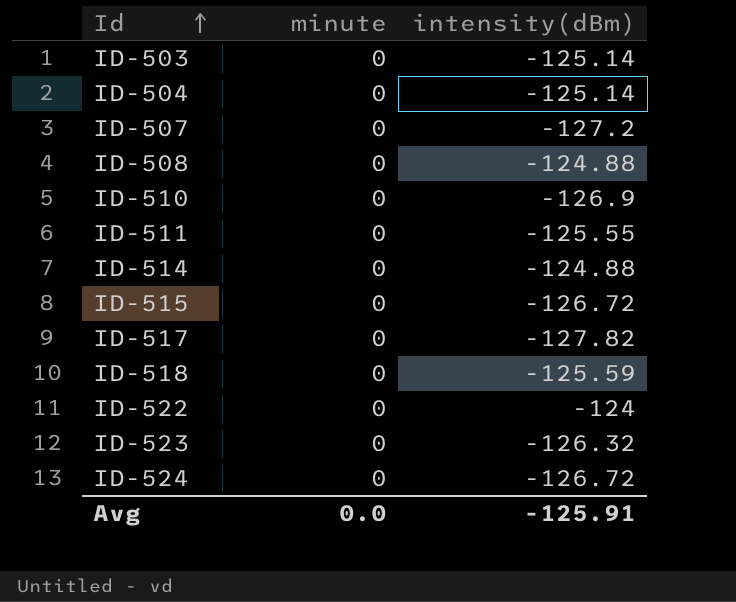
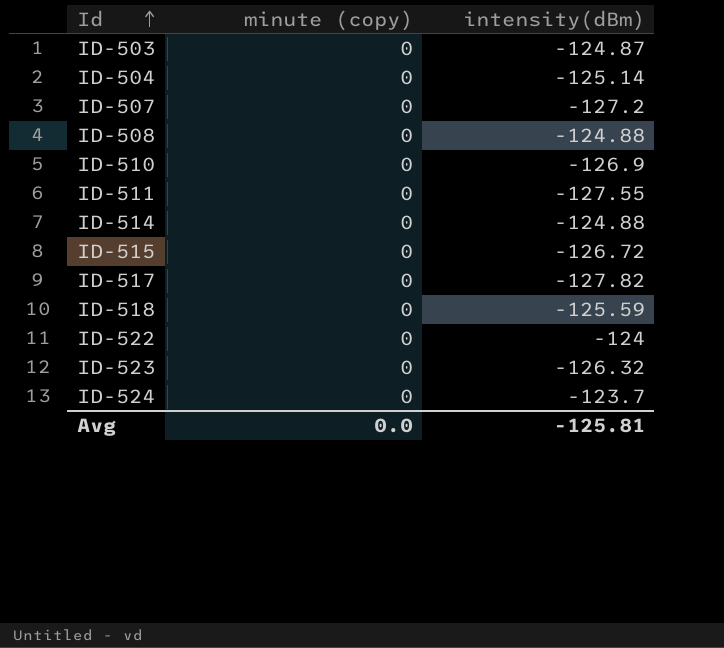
column name: minute -> minute (copy)
ID-503 | intensity(dBm): -125.14 -> -124.87
ID-511 | intensity(dBm): -125.55 -> -127.55
ID-524 | intensity(dBm): -126.72 -> -123.7
Avg | intensity(dBm): -125.91 -> -125.81

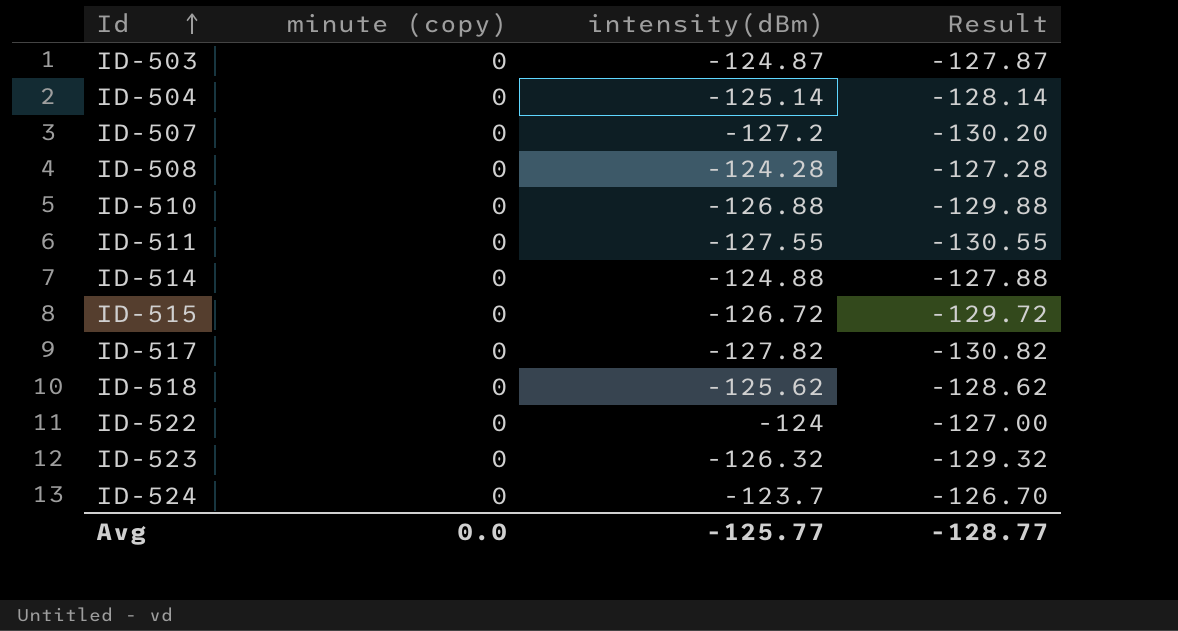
column Result | formula: none -> [intensity(dBm)] - 3
ID-508 | intensity(dBm): -124.88 -> -124.28
ID-510 | intensity(dBm): -126.9 -> -126.88
ID-518 | intensity(dBm): -125.59 -> -125.62
Avg | intensity(dBm): -125.81 -> -125.77

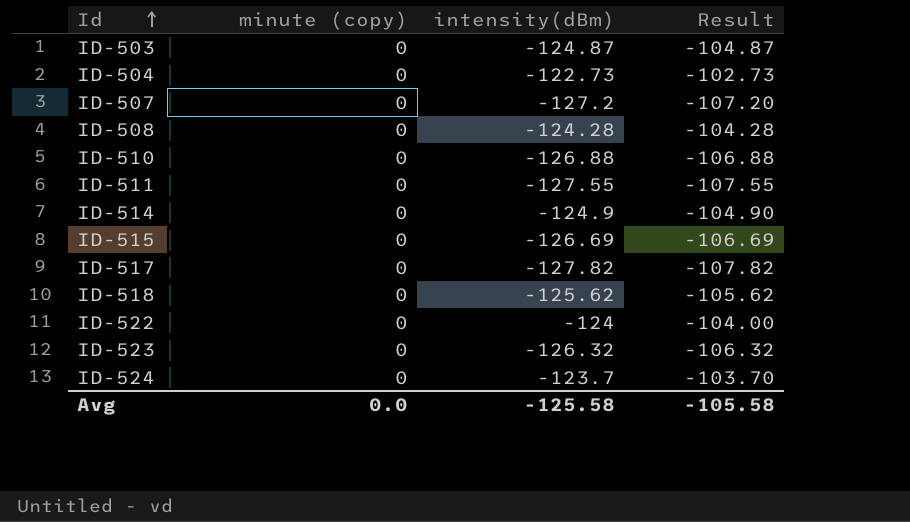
column Result | formula: [intensity(dBm)] - 3 -> [intensity(dBm)] + 20
ID-504 | intensity(dBm): -125.14 -> -122.73
ID-514 | intensity(dBm): -124.88 -> -124.9
ID-515 | intensity(dBm): -126.72 -> -126.69
Avg | intensity(dBm): -125.77 -> -125.58
Avg | Result: -128.77 -> -105.58

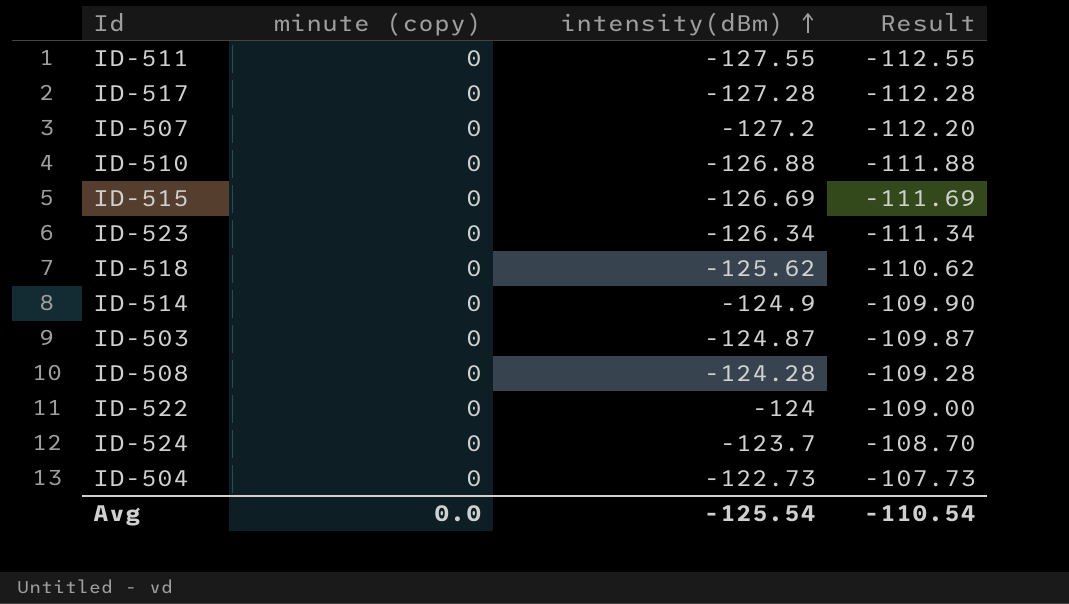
row order: Id ascending -> intensity(dBm) ascending
column Result | formula: [intensity(dBm)] + 20 -> [intensity(dBm)] + 15
ID-517 | intensity(dBm): -127.82 -> -127.28
ID-523 | intensity(dBm): -126.32 -> -126.34
Avg | intensity(dBm): -125.58 -> -125.54
Avg | Result: -105.58 -> -110.54

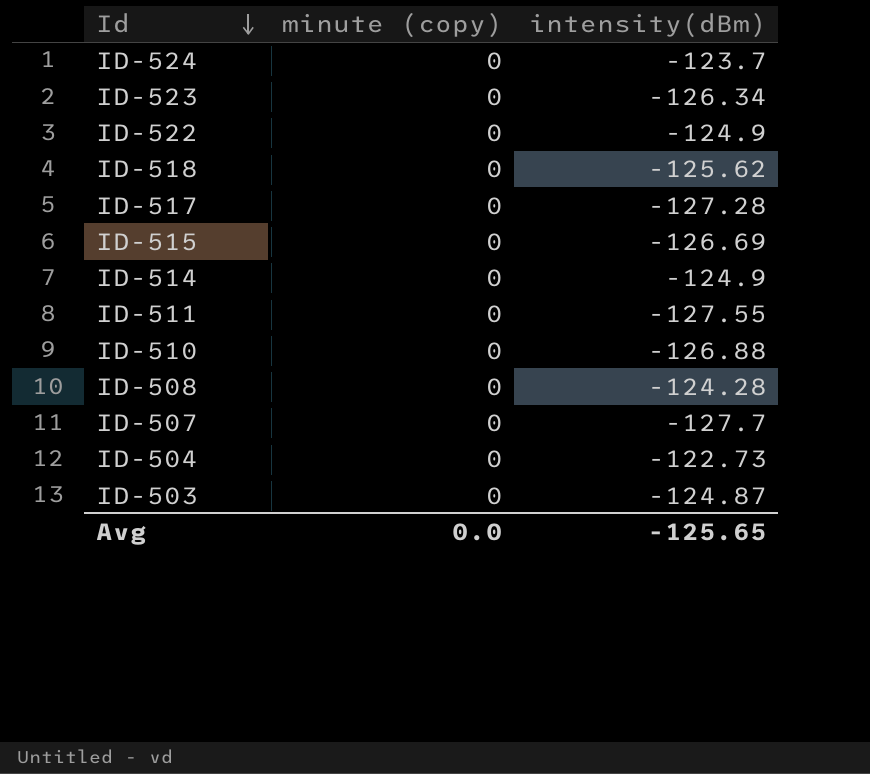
row order: intensity(dBm) ascending -> Id descending
column Result | formula: [intensity(dBm)] + 15 -> none
ID-522 | intensity(dBm): -124 -> -124.9
ID-507 | intensity(dBm): -127.2 -> -127.7
Avg | intensity(dBm): -125.54 -> -125.65

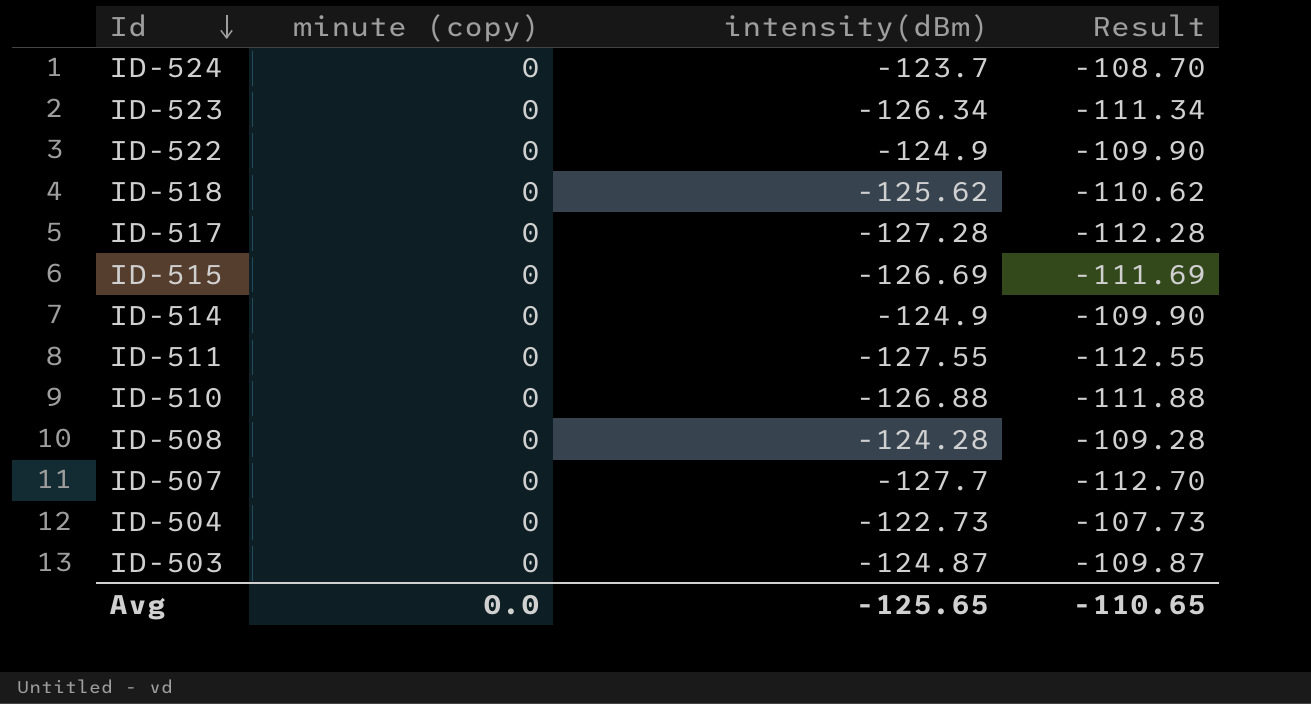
column Result | formula: none -> [intensity(dBm)] + 15

